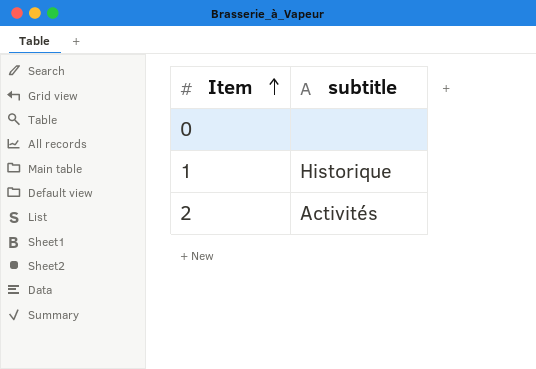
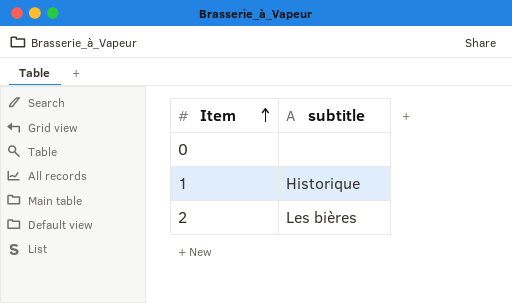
2 | subtitle: Activités -> Les bières

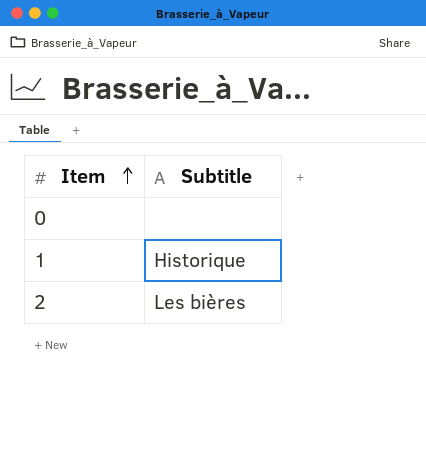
column name: subtitle -> Subtitle

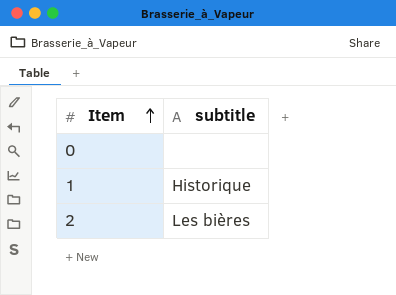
column name: Subtitle -> subtitle

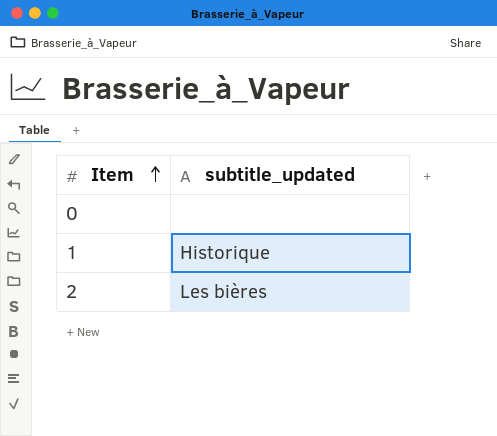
column name: subtitle -> subtitle_updated

